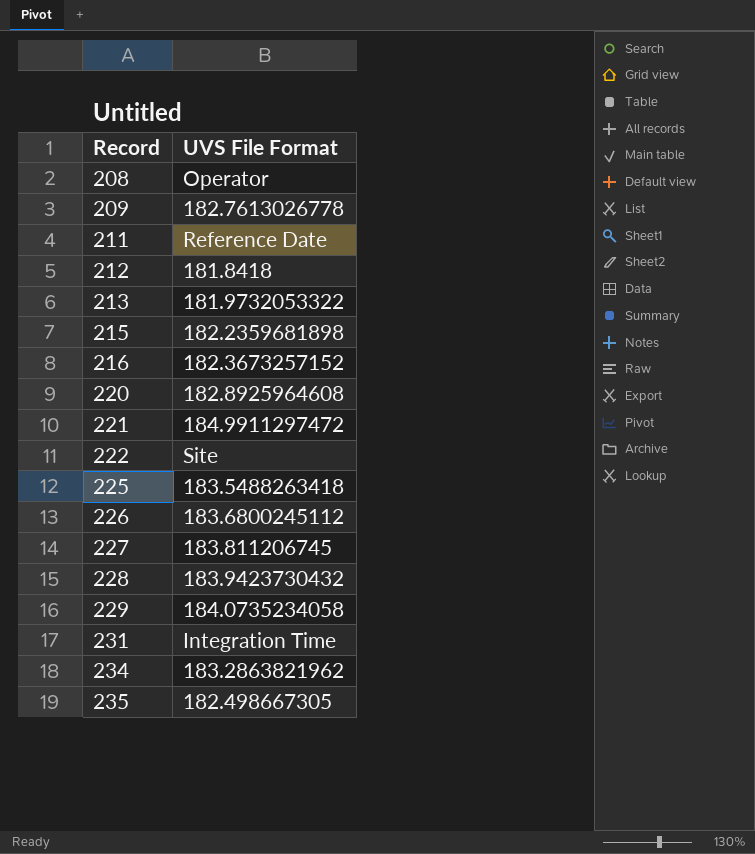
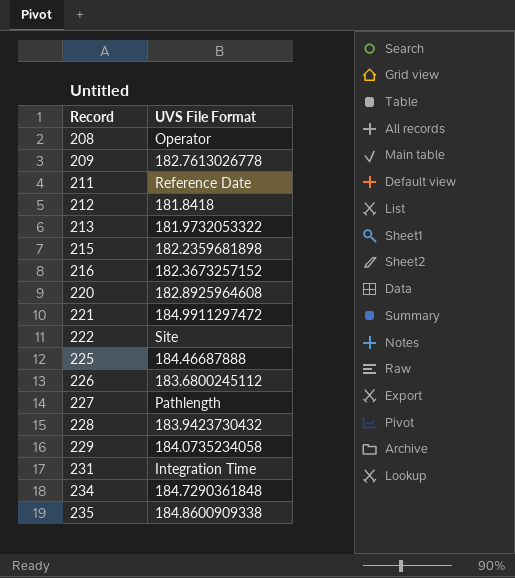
225 | UVS File Format: 183.5488263418 -> 184.46687888
227 | UVS File Format: 183.811206745 -> Pathlength
234 | UVS File Format: 183.2863821962 -> 184.7290361848
235 | UVS File Format: 182.498667305 -> 184.8600909338

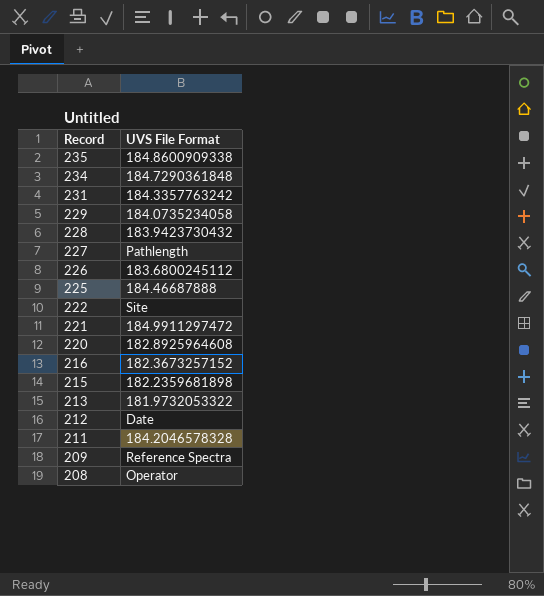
row order: Record ascending -> Record descending
231 | UVS File Format: Integration Time -> 184.3357763242
212 | UVS File Format: 181.8418 -> Date
211 | UVS File Format: Reference Date -> 184.2046578328
209 | UVS File Format: 182.7613026778 -> Reference Spectra

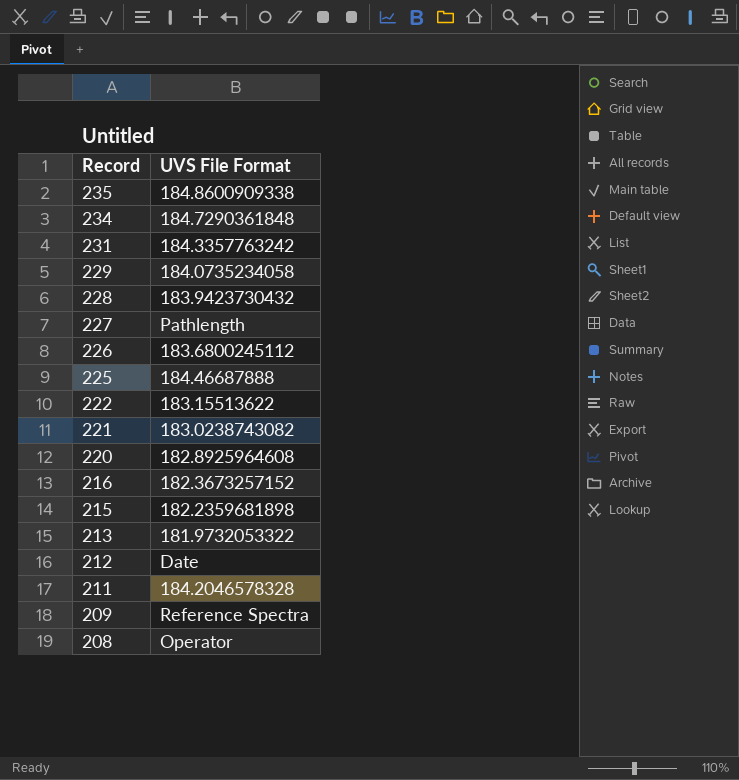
222 | UVS File Format: Site -> 183.15513622
221 | UVS File Format: 184.9911297472 -> 183.0238743082

